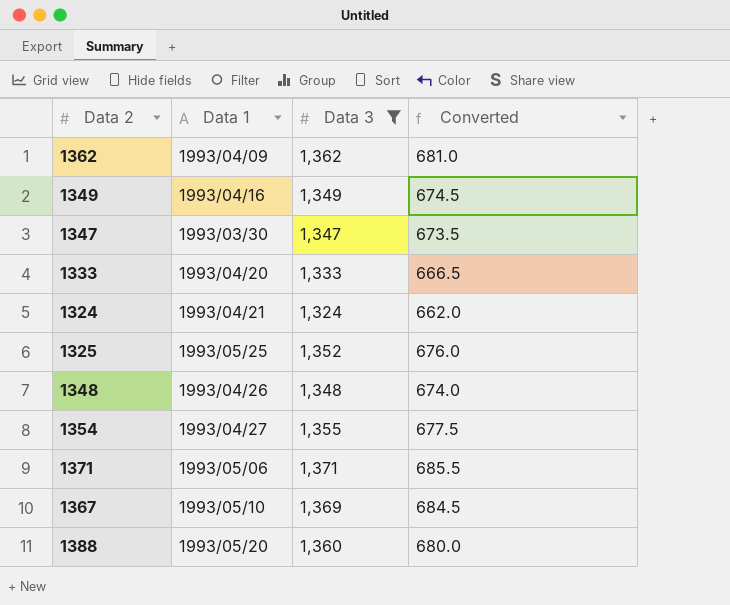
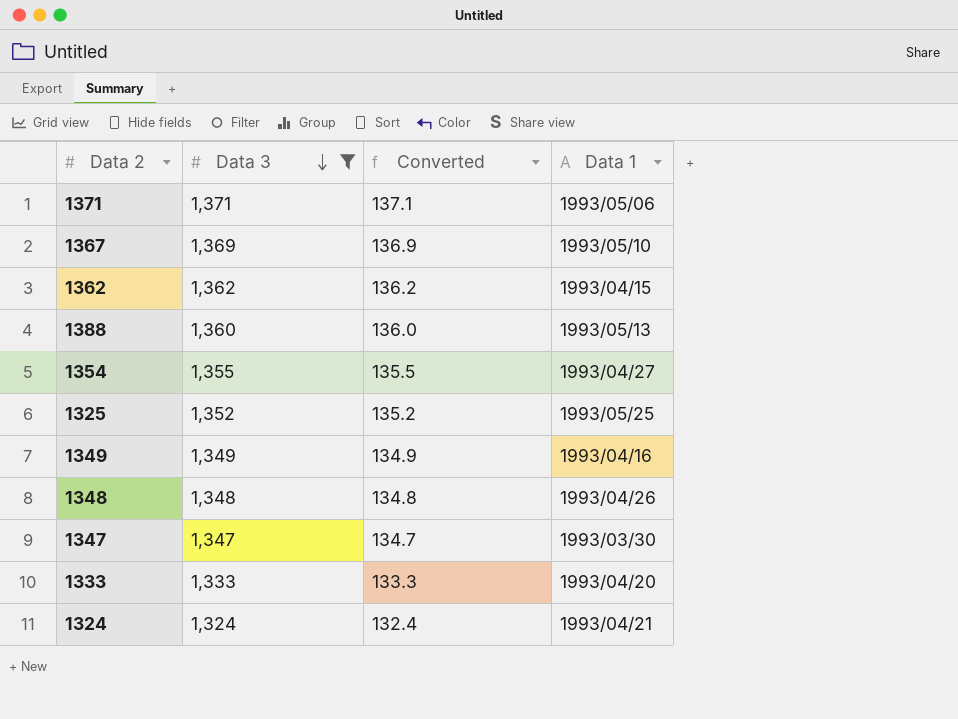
row order: none -> Data 3 descending
column Converted | formula: [Data 3] * 0.5 -> [Data 3] * 0.1
column Data 1 | position: 2 -> 4
1362 | Data 1: 1993/04/09 -> 1993/04/15
1388 | Data 1: 1993/05/20 -> 1993/05/13

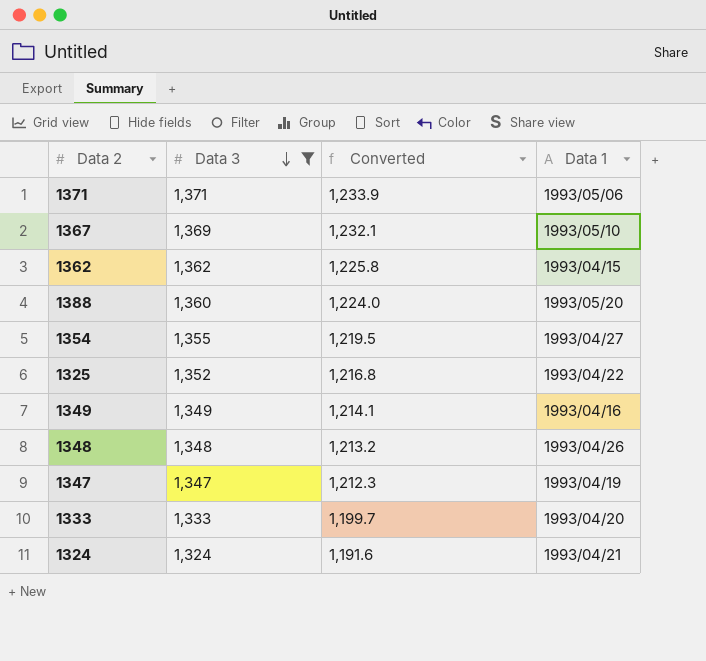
column Converted | formula: [Data 3] * 0.1 -> [Data 3] * 0.9
1388 | Data 1: 1993/05/13 -> 1993/05/20
1325 | Data 1: 1993/05/25 -> 1993/04/22
1347 | Data 1: 1993/03/30 -> 1993/04/19

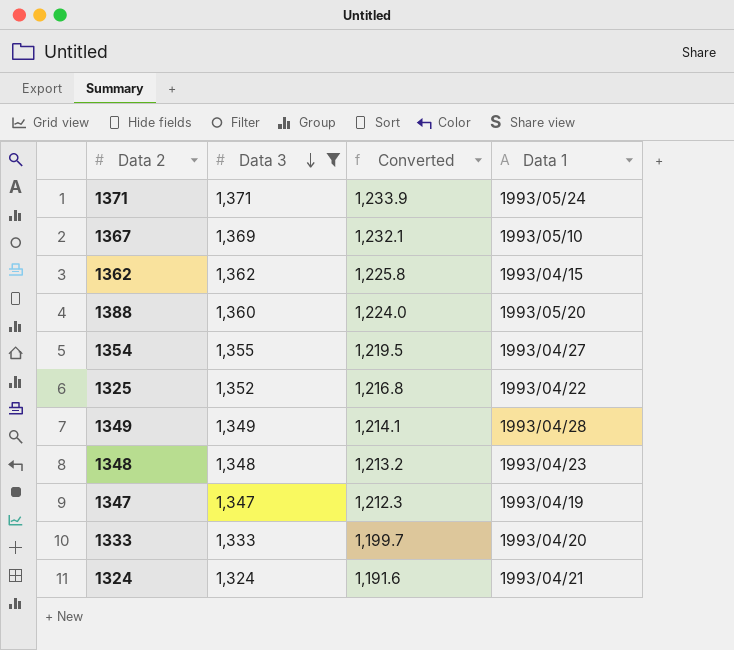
1371 | Data 1: 1993/05/06 -> 1993/05/24
1349 | Data 1: 1993/04/16 -> 1993/04/28
1348 | Data 1: 1993/04/26 -> 1993/04/23

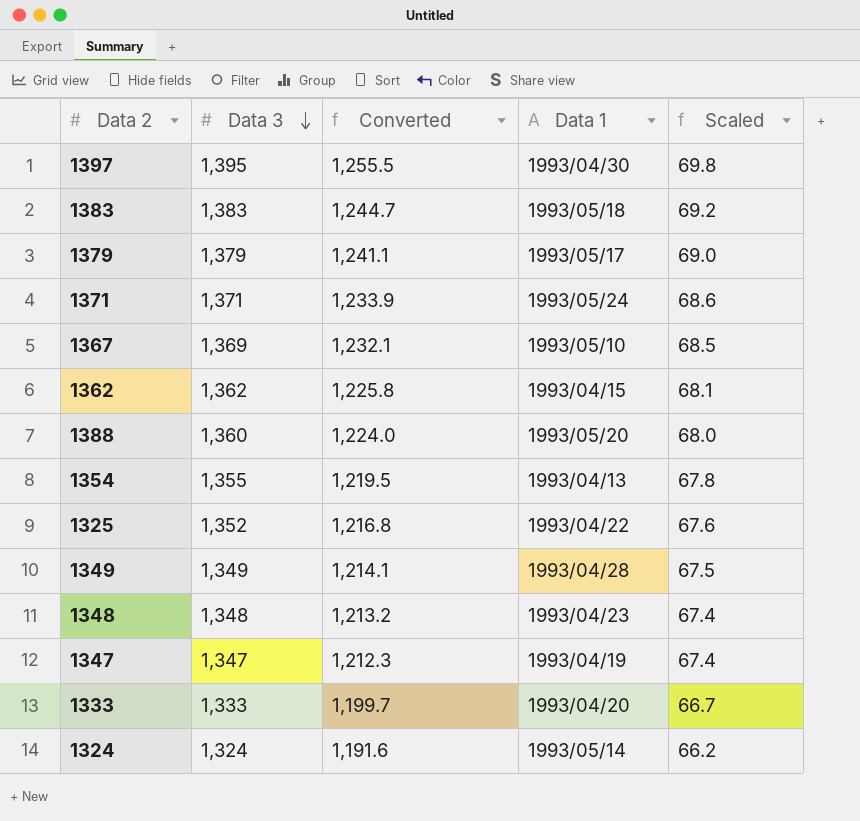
filter: Data 3 <= 1,371 -> none
column Scaled | formula: none -> [Data 3] * 0.05
1354 | Data 1: 1993/04/27 -> 1993/04/13
1324 | Data 1: 1993/04/21 -> 1993/05/14

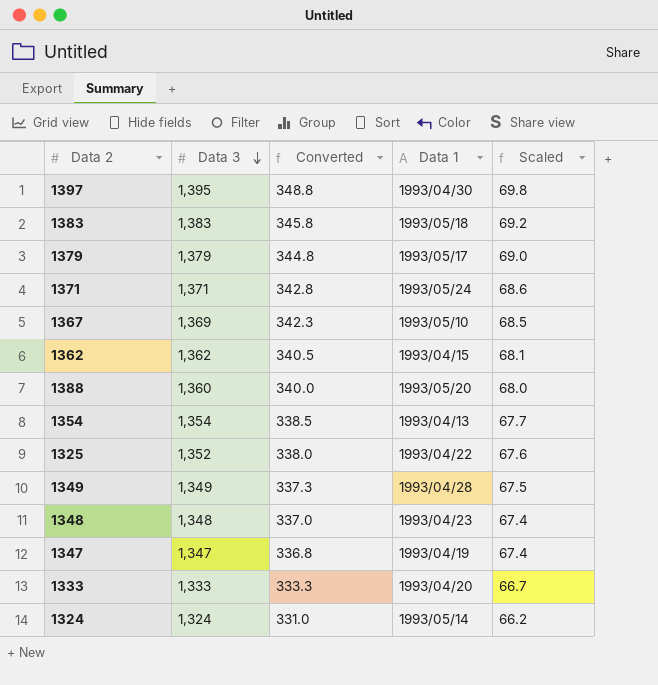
column Converted | formula: [Data 3] * 0.9 -> [Data 3] * 0.25
1354 | Data 3: 1,355 -> 1,354
1354 | Scaled: 67.8 -> 67.7

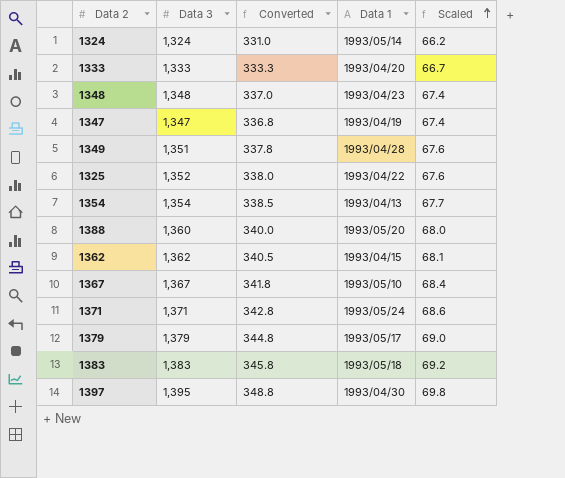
row order: Data 3 descending -> Scaled ascending
1349 | Data 3: 1,349 -> 1,351
1349 | Converted: 337.3 -> 337.8
1349 | Scaled: 67.5 -> 67.6
1367 | Data 3: 1,369 -> 1,367
1367 | Converted: 342.3 -> 341.8
1367 | Scaled: 68.5 -> 68.4

